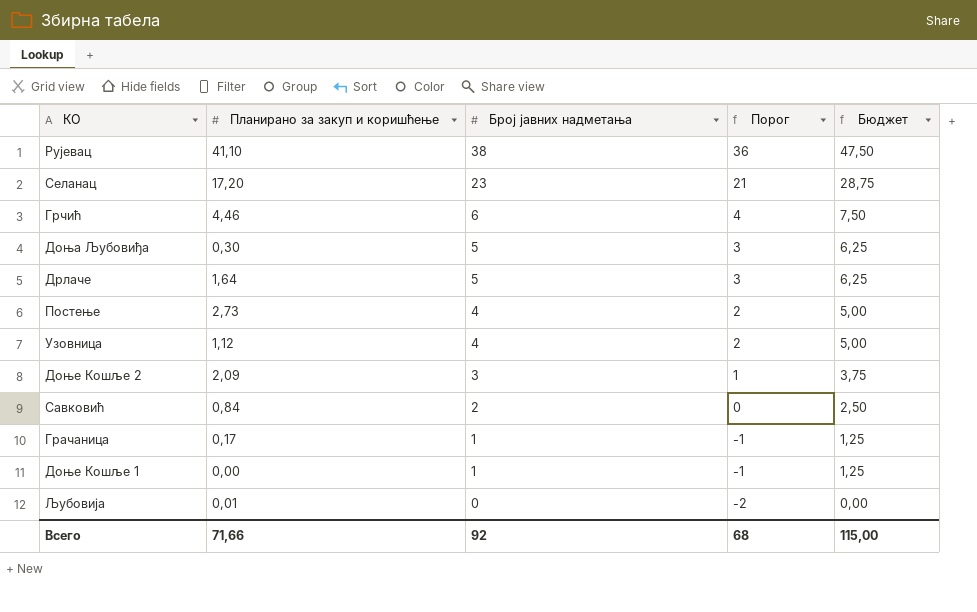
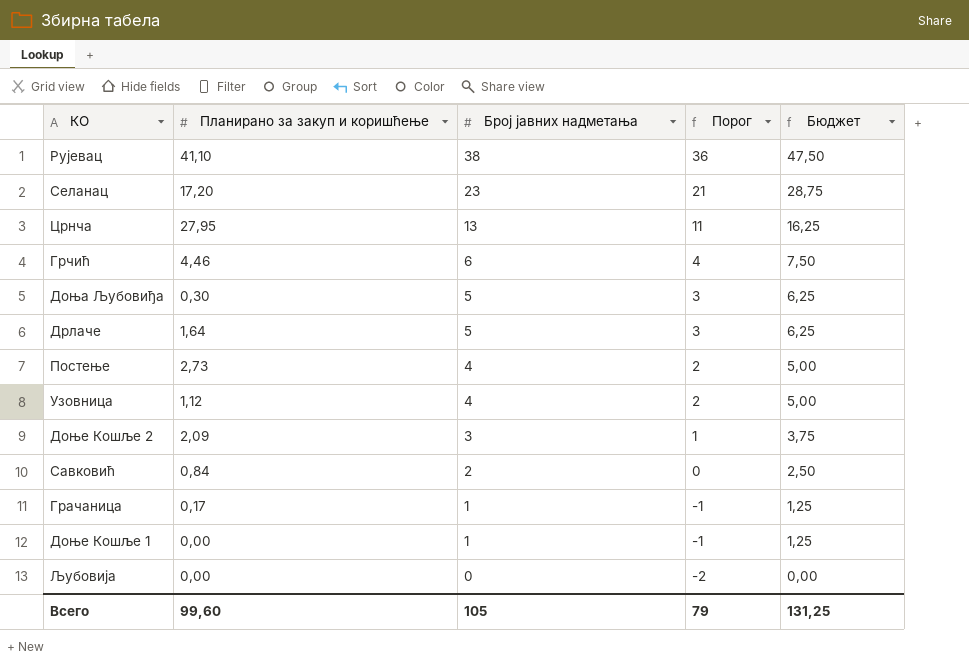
row Црнча: none -> 27,95 | 13 | 11 | 16,25
Љубовија | Планирано за закуп и коришћење: 0,01 -> 0,00
Всего | Планирано за закуп и коришћење: 71,66 -> 99,60
Всего | Број јавних надметања: 92 -> 105
Всего | Порог: 68 -> 79
Всего | Бюджет: 115,00 -> 131,25

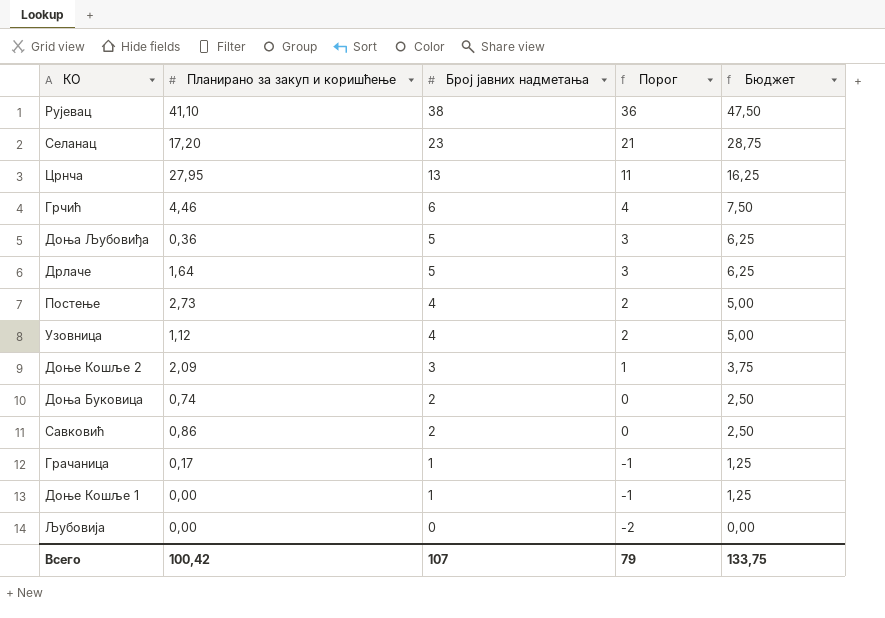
Доња Љубовиђа | Планирано за закуп и коришћење: 0,30 -> 0,36
row Доња Буковица: none -> 0,74 | 2 | 0 | 2,50
Савковић | Планирано за закуп и коришћење: 0,84 -> 0,86
Всего | Планирано за закуп и коришћење: 99,60 -> 100,42
Всего | Број јавних надметања: 105 -> 107
Всего | Бюджет: 131,25 -> 133,75

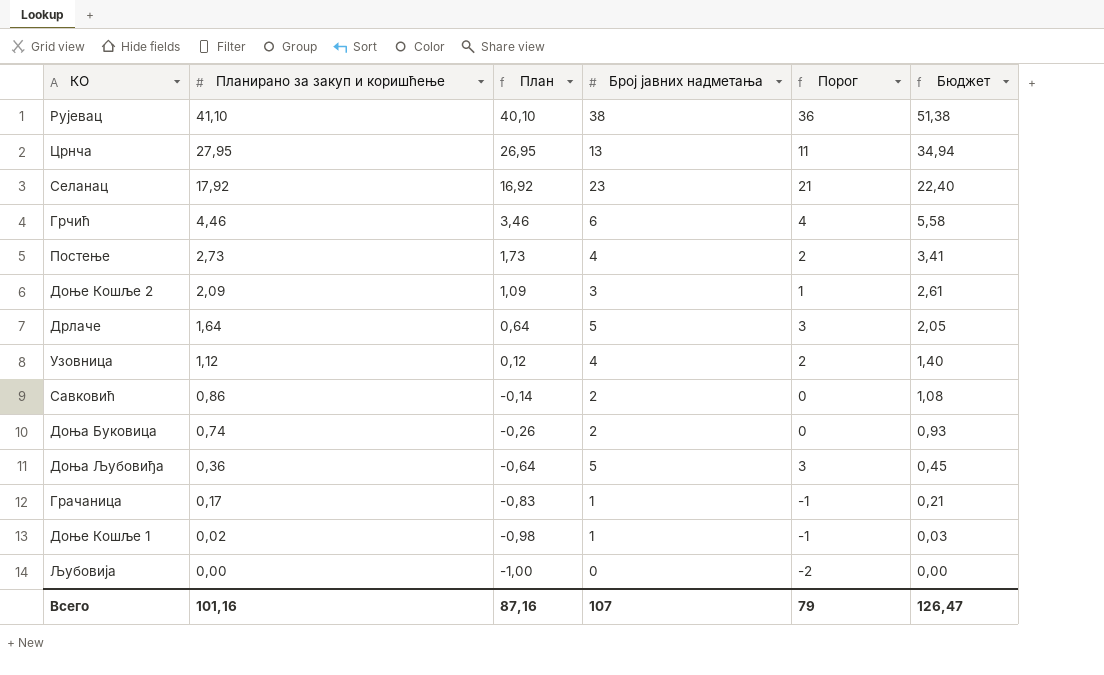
row order: Број јавних надметања descending -> Планирано за закуп и коришћење descending
column План | formula: none -> [Планирано за закуп и коришћење] - 1
column Бюджет | formula: [Број јавних надметања] * 1,25 -> [Планирано за закуп и коришћење] * 1,25
Селанац | Планирано за закуп и коришћење: 17,20 -> 17,92
Доње Кошље 1 | Планирано за закуп и коришћење: 0,00 -> 0,02
Всего | Планирано за закуп и коришћење: 100,42 -> 101,16
Всего | Бюджет: 133,75 -> 126,47

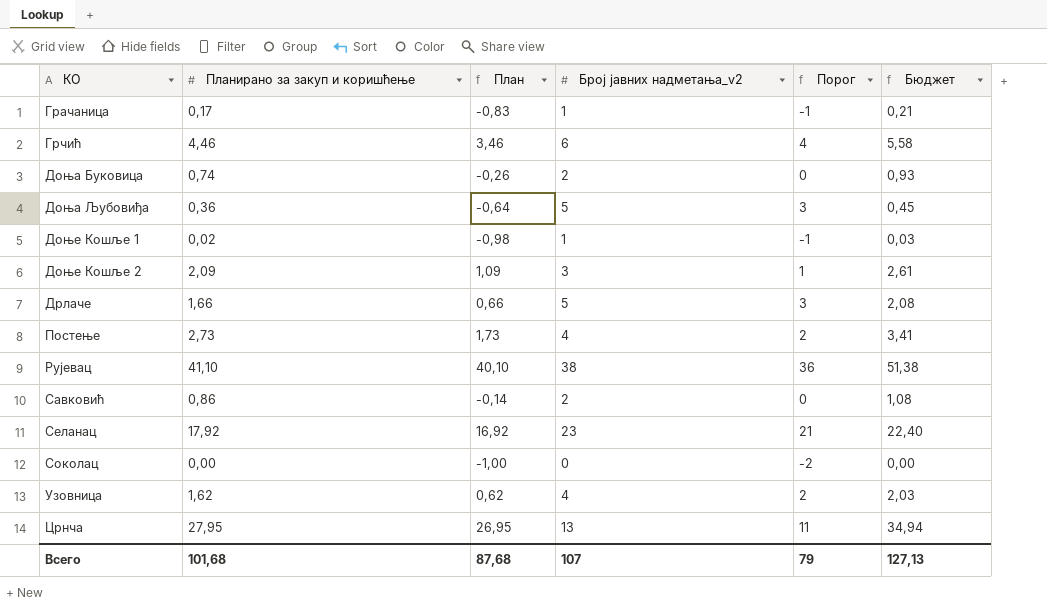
row order: Планирано за закуп и коришћење descending -> КО ascending
column name: Број јавних надметања -> Број јавних надметања_v2
row Љубовија: 0,00 | -1,00 | 0 | -2 | 0,00 -> none
Дрлаче | Планирано за закуп и коришћење: 1,64 -> 1,66
Дрлаче | План: 0,64 -> 0,66
Дрлаче | Бюджет: 2,05 -> 2,08
row Соколац: none -> 0,00 | -1,00 | 0 | -2 | 0,00
Узовница | Планирано за закуп и коришћење: 1,12 -> 1,62
Узовница | План: 0,12 -> 0,62
Узовница | Бюджет: 1,40 -> 2,03
Всего | Планирано за закуп и коришћење: 101,16 -> 101,68
Всего | План: 87,16 -> 87,68
Всего | Бюджет: 126,47 -> 127,13

